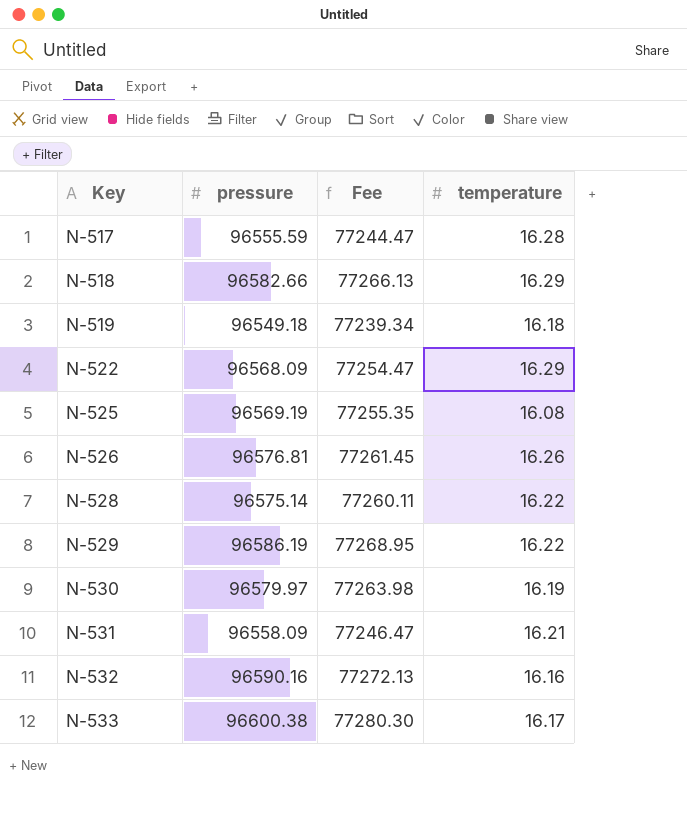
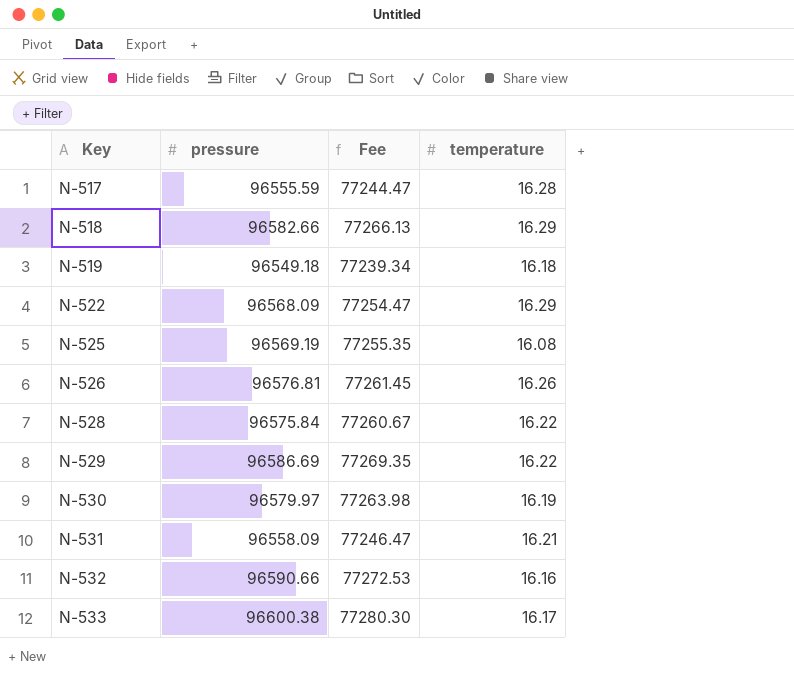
N-528 | pressure: 96575.14 -> 96575.84
N-528 | Fee: 77260.11 -> 77260.67
N-529 | pressure: 96586.19 -> 96586.69
N-529 | Fee: 77268.95 -> 77269.35
N-532 | pressure: 96590.16 -> 96590.66
N-532 | Fee: 77272.13 -> 77272.53

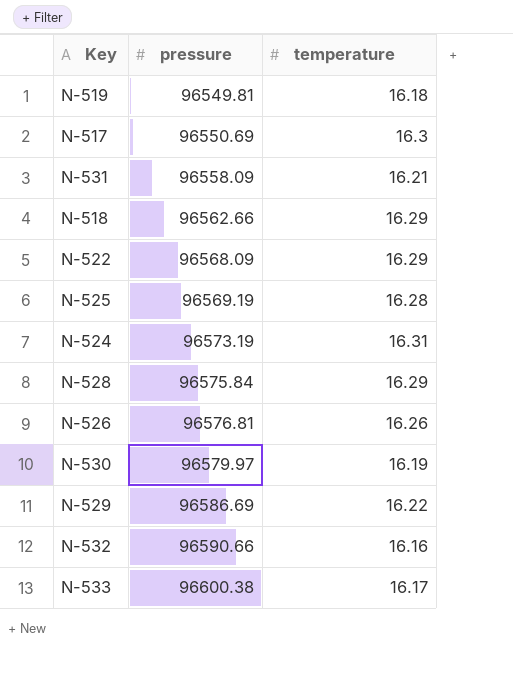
row order: Key ascending -> pressure ascending
column Fee | formula: [pressure] * 0.8 -> none
N-519 | pressure: 96549.18 -> 96549.81
N-517 | pressure: 96555.59 -> 96550.69
N-517 | temperature: 16.28 -> 16.3
N-518 | pressure: 96582.66 -> 96562.66
N-525 | temperature: 16.08 -> 16.28
row N-524: none -> 96573.19 | 16.31
N-528 | temperature: 16.22 -> 16.29

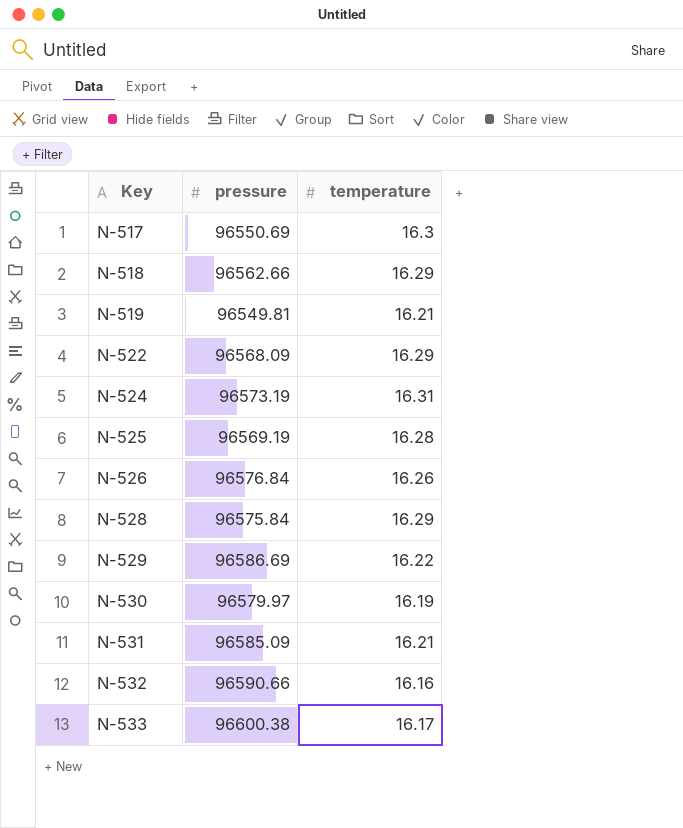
row order: pressure ascending -> Key ascending
N-519 | temperature: 16.18 -> 16.21
N-526 | pressure: 96576.81 -> 96576.84
N-531 | pressure: 96558.09 -> 96585.09

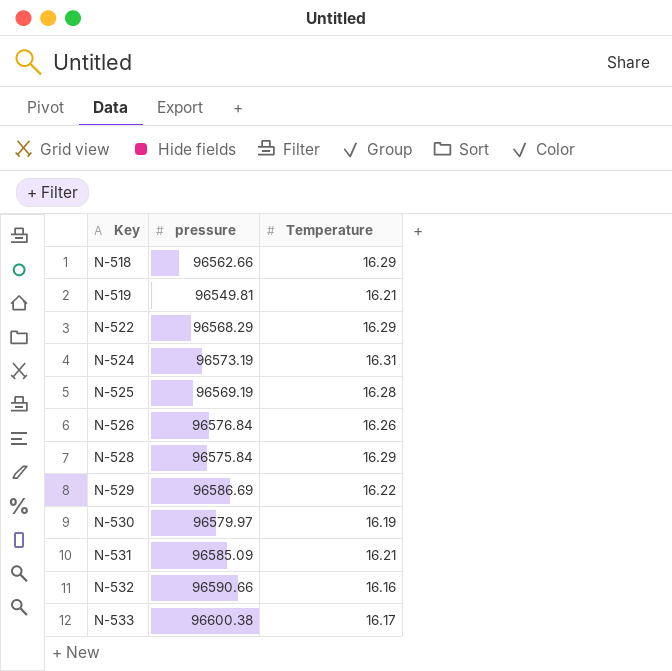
column name: temperature -> Temperature
row N-517: 96550.69 | 16.3 -> none
N-522 | pressure: 96568.09 -> 96568.29

